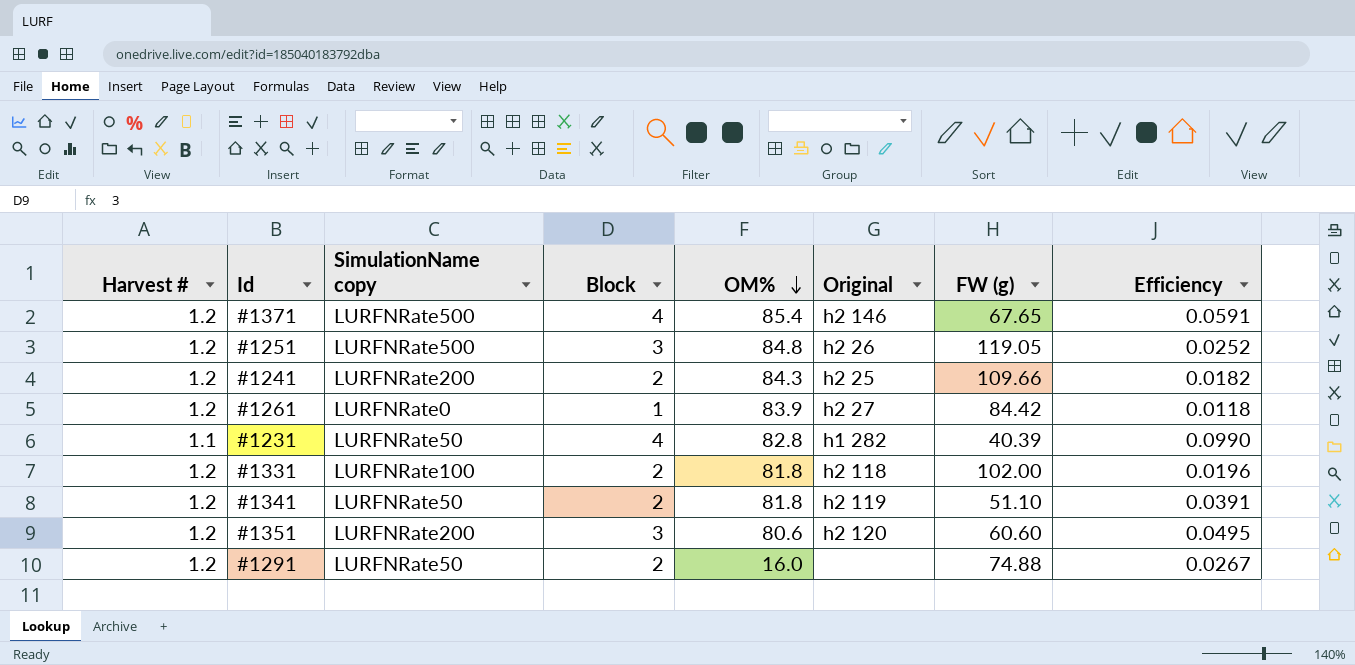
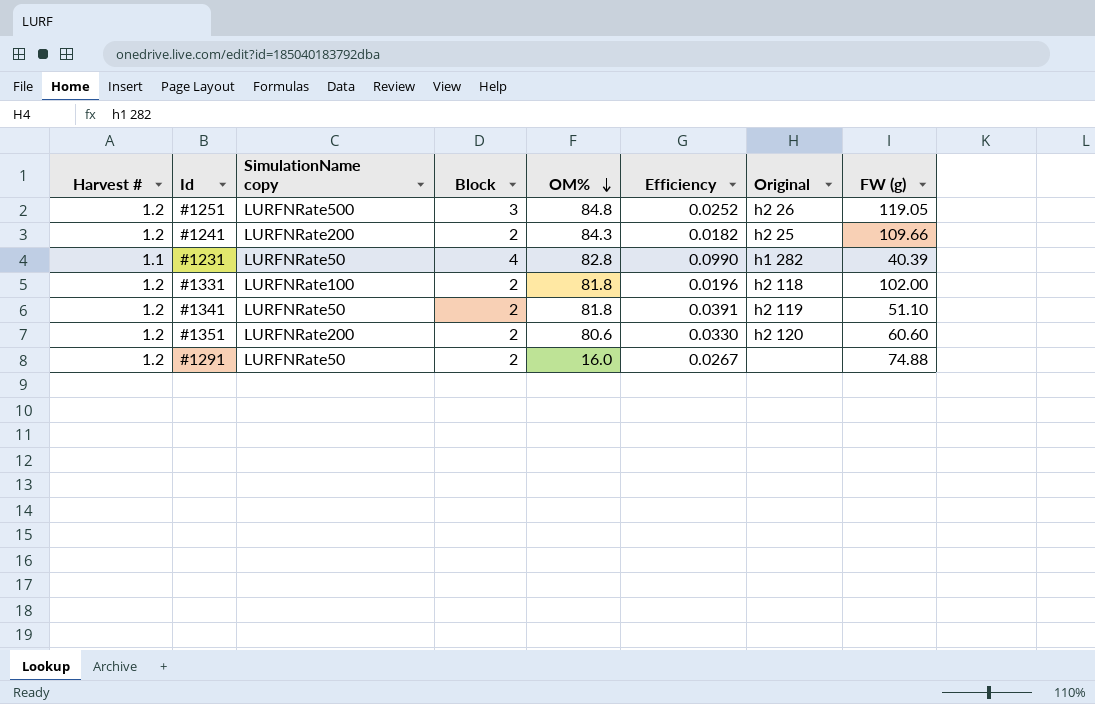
column Efficiency | position: 8 -> 6
row #1371: 1.2 | LURFNRate500 | 4 | 85.4 | h2 146 | 67.65 | 0.0591 -> none
row #1261: 1.2 | LURFNRate0 | 1 | 83.9 | h2 27 | 84.42 | 0.0118 -> none
#1351 | Block: 3 -> 2
#1351 | Efficiency: 0.0495 -> 0.0330

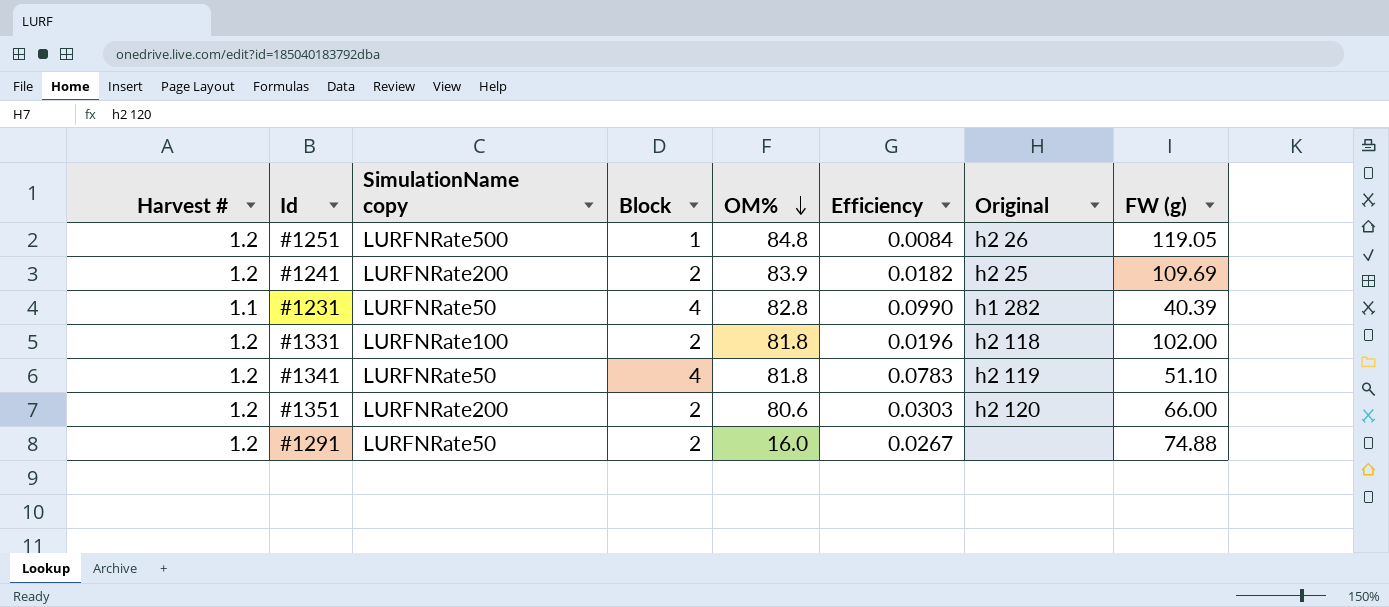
#1251 | Block: 3 -> 1
#1251 | Efficiency: 0.0252 -> 0.0084
#1241 | OM%: 84.3 -> 83.9
#1241 | FW (g): 109.66 -> 109.69
#1341 | Block: 2 -> 4
#1341 | Efficiency: 0.0391 -> 0.0783
#1351 | Efficiency: 0.0330 -> 0.0303
#1351 | FW (g): 60.60 -> 66.00

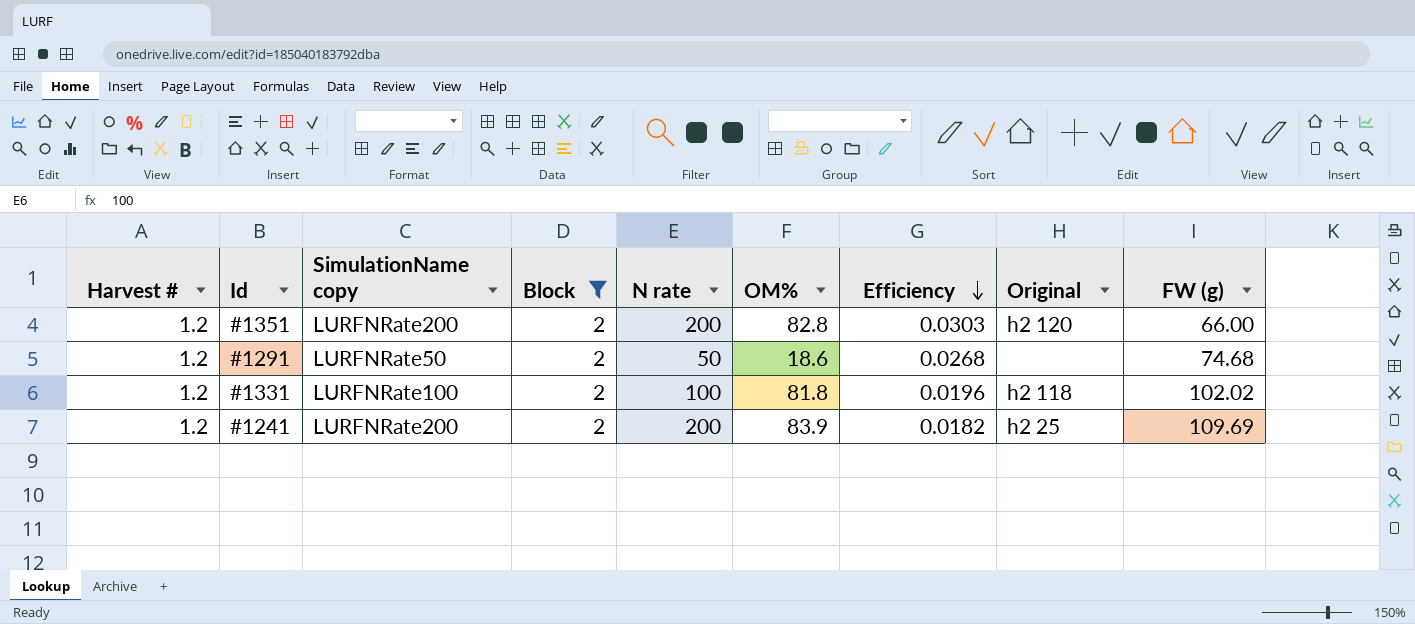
filter: none -> Block = 2
row order: OM% descending -> Efficiency descending
column N rate | position: none -> 5
#1351 | OM%: 80.6 -> 82.8
#1291 | OM%: 16.0 -> 18.6
#1291 | Efficiency: 0.0267 -> 0.0268
#1291 | FW (g): 74.88 -> 74.68
#1331 | FW (g): 102.00 -> 102.02

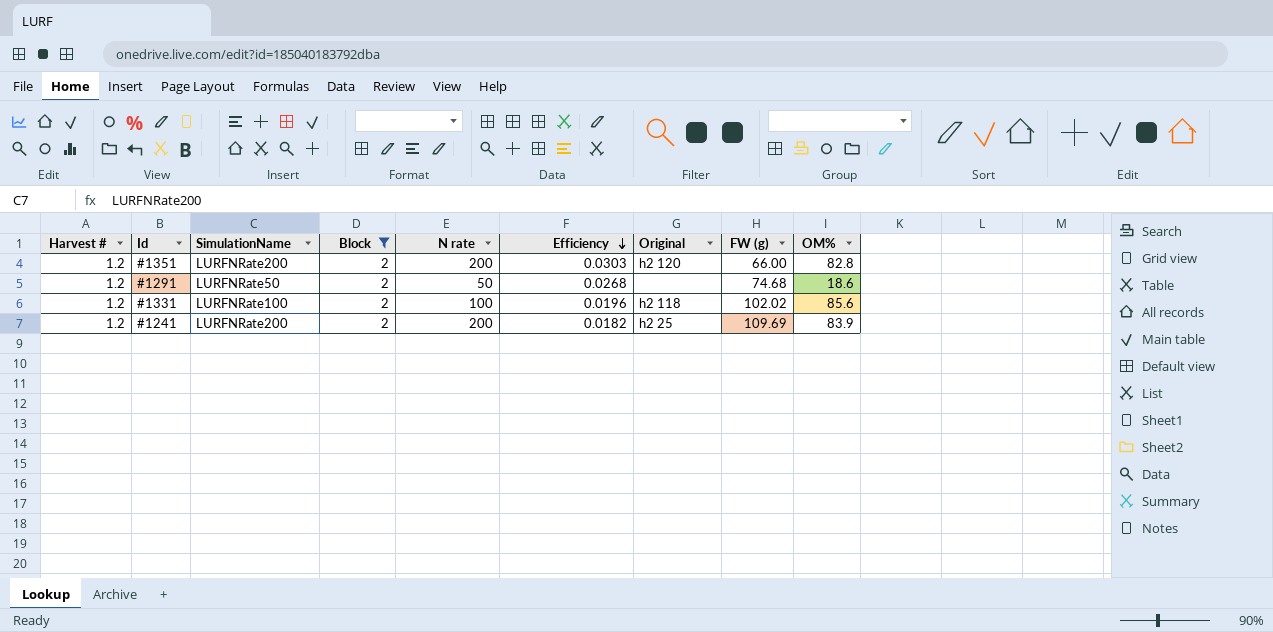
column name: SimulationName copy -> SimulationName
column OM% | position: 6 -> 9
#1331 | OM%: 81.8 -> 85.6

